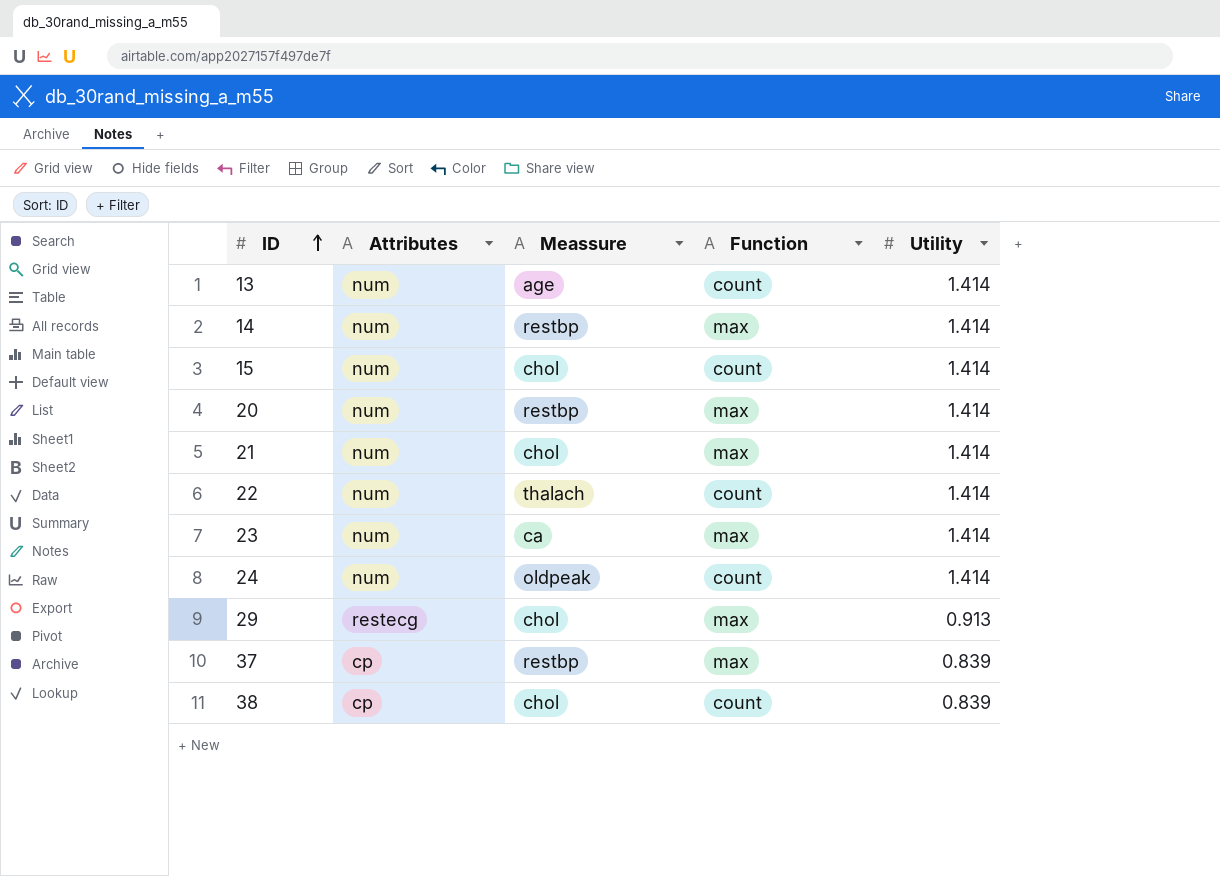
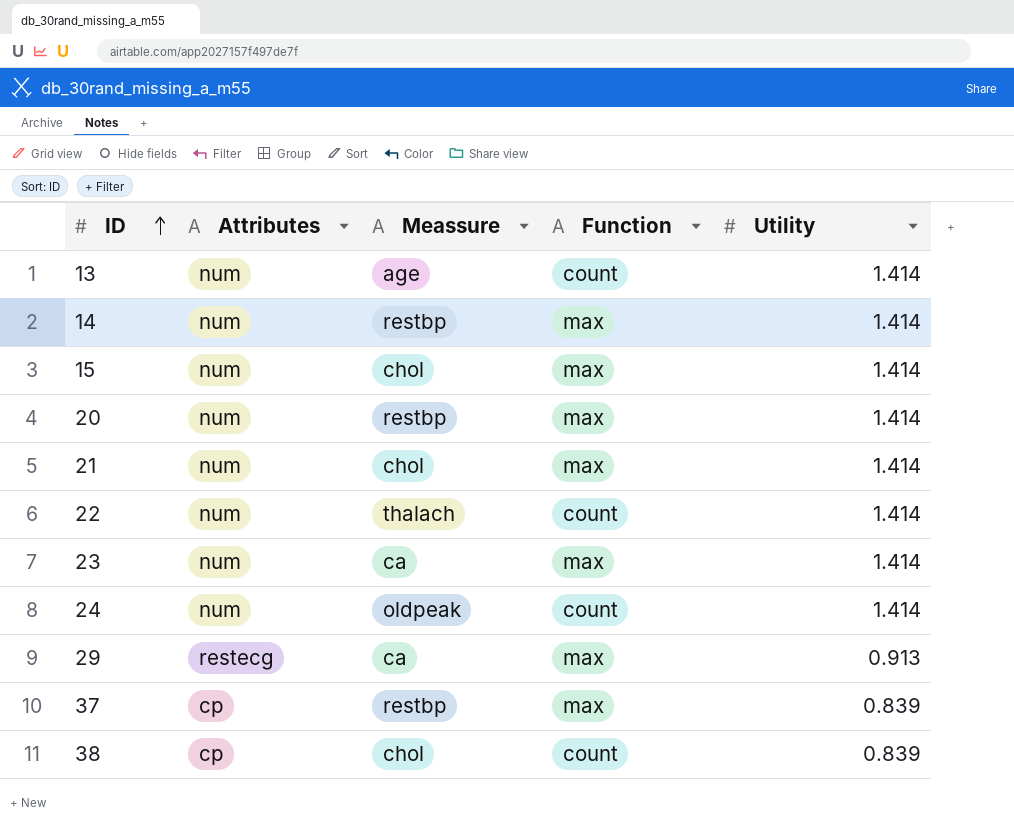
15 | Function: count -> max
29 | Meassure: chol -> ca

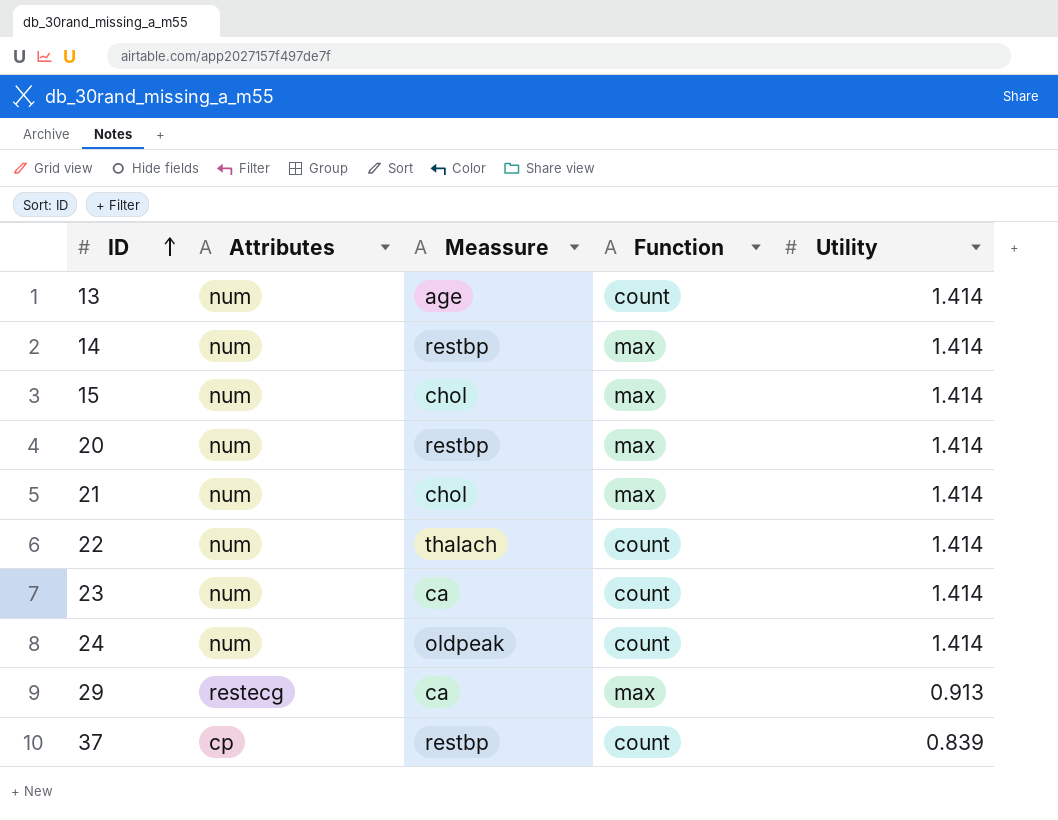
row 38: cp | chol | count | 0.839 -> none
23 | Function: max -> count
37 | Function: max -> count

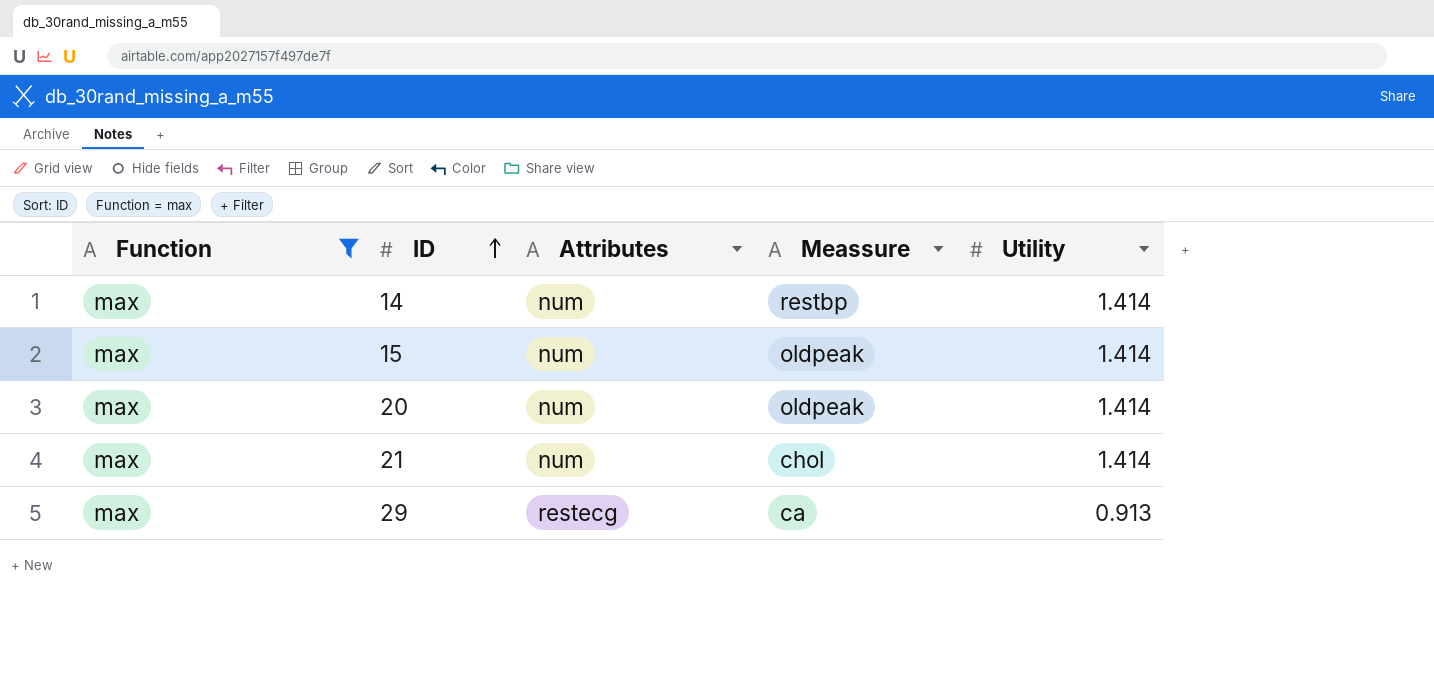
filter: none -> Function = max
column Function | position: 4 -> 1
15 | Meassure: chol -> oldpeak
20 | Meassure: restbp -> oldpeak

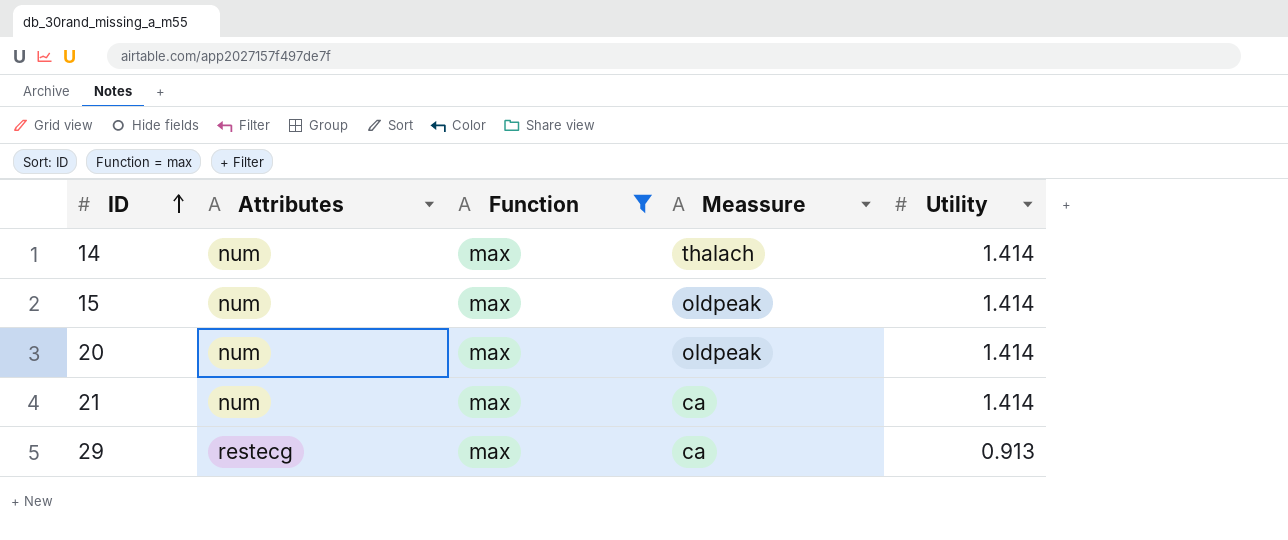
column Function | position: 1 -> 3
14 | Meassure: restbp -> thalach
21 | Meassure: chol -> ca

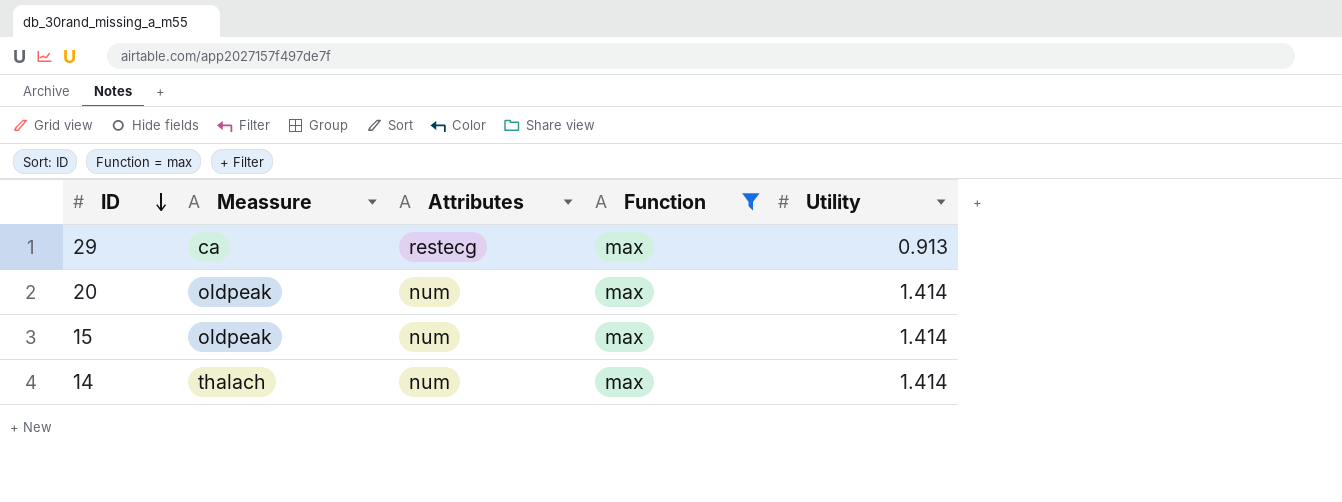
row order: ID ascending -> ID descending
column Meassure | position: 4 -> 2
row 21: num | max | ca | 1.414 -> none

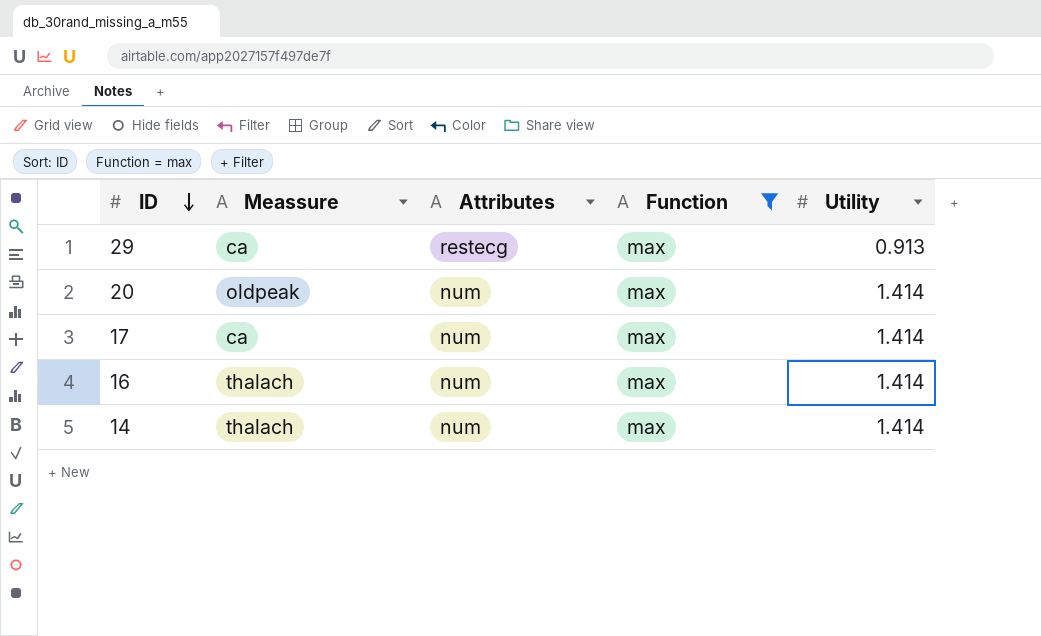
row 15: oldpeak | num | max | 1.414 -> none
row 17: none -> ca | num | max | 1.414
row 16: none -> thalach | num | max | 1.414

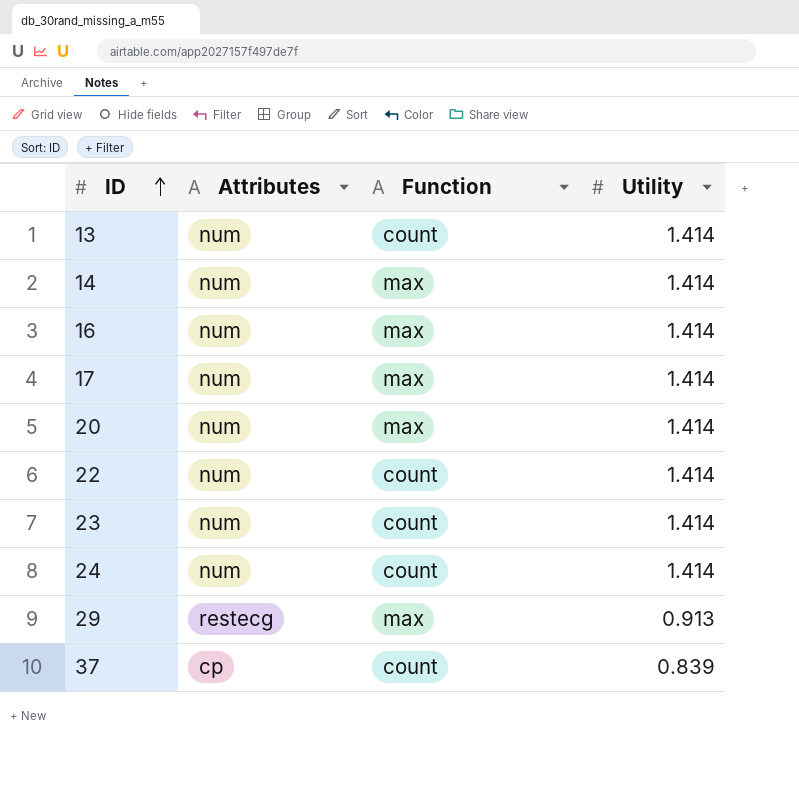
filter: Function = max -> none
row order: ID descending -> ID ascending
column Meassure | position: 2 -> none

